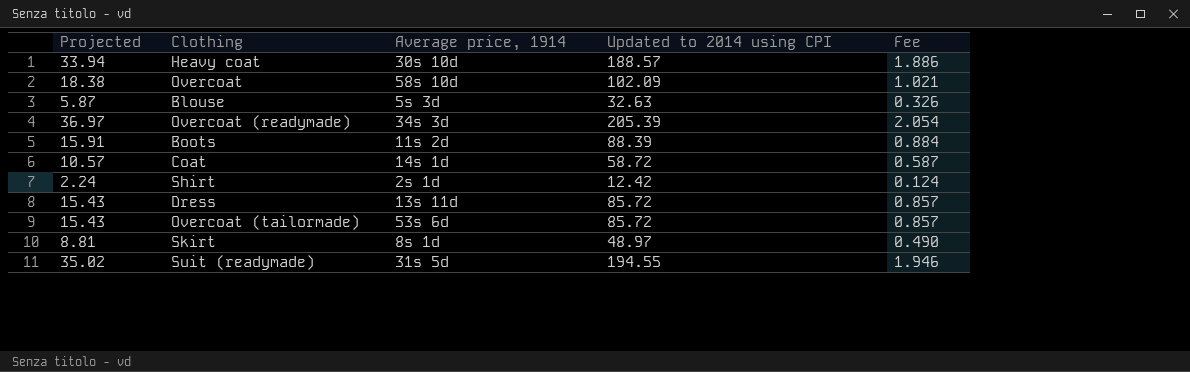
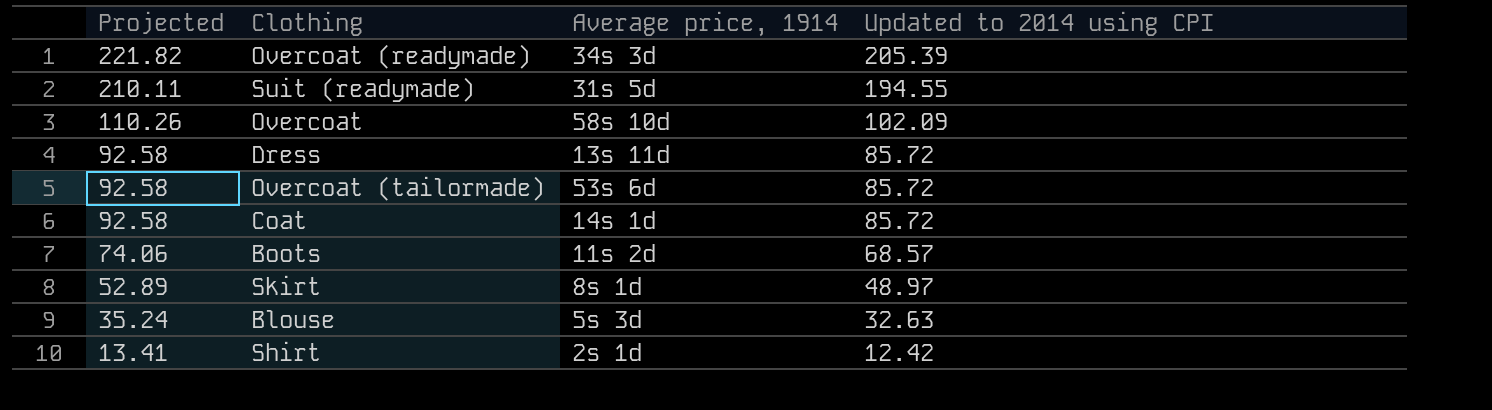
row order: none -> Projected descending
column Fee | formula: [Updated to 2014 using CPI] * 0.01 -> none
column Projected | formula: [Updated to 2014 using CPI] * 0.18 -> [Updated to 2014 using CPI] * 1.08
row Heavy coat: 33.94 | 30s 10d | 188.57 | 1.886 -> none
Coat | Updated to 2014 using CPI: 58.72 -> 85.72
Boots | Updated to 2014 using CPI: 88.39 -> 68.57

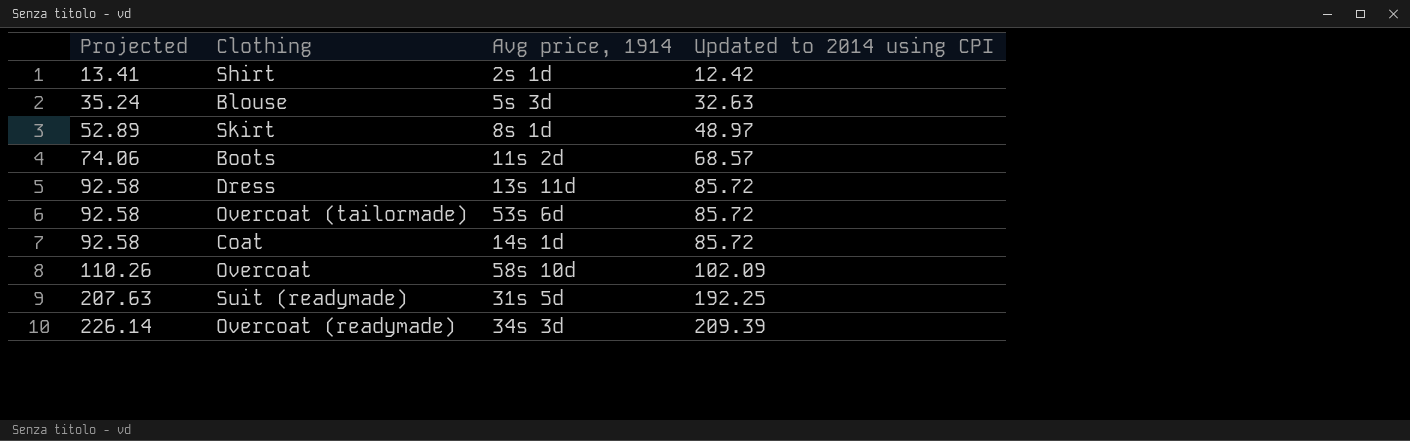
row order: Projected descending -> Projected ascending
column name: Average price, 1914 -> Avg price, 1914
Suit (readymade) | Projected: 210.11 -> 207.63
Suit (readymade) | Updated to 2014 using CPI: 194.55 -> 192.25
Overcoat (readymade) | Projected: 221.82 -> 226.14
Overcoat (readymade) | Updated to 2014 using CPI: 205.39 -> 209.39

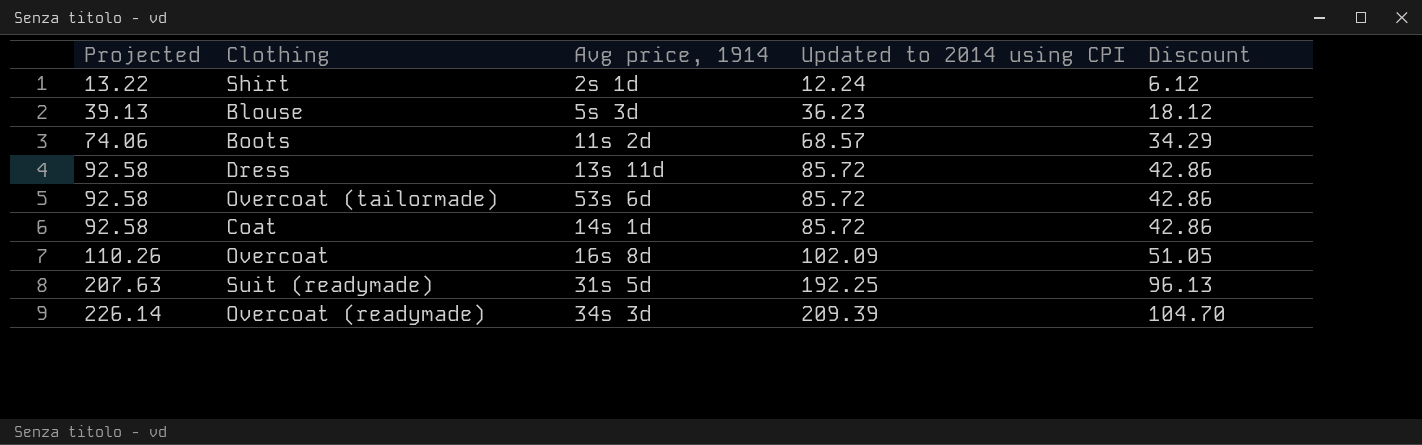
column Discount | formula: none -> [Updated to 2014 using CPI] * 0.5
row Skirt: 52.89 | 8s 1d | 48.97 -> none
Shirt | Projected: 13.41 -> 13.22
Shirt | Updated to 2014 using CPI: 12.42 -> 12.24
Blouse | Projected: 35.24 -> 39.13
Blouse | Updated to 2014 using CPI: 32.63 -> 36.23
Overcoat | Avg price, 1914: 58s 10d -> 16s 8d

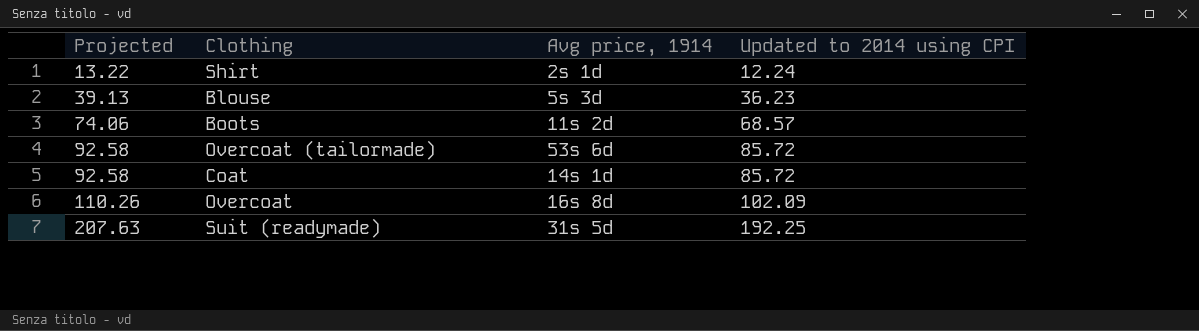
column Discount | formula: [Updated to 2014 using CPI] * 0.5 -> none
row Dress: 92.58 | 13s 11d | 85.72 | 42.86 -> none
row Overcoat (readymade): 226.14 | 34s 3d | 209.39 | 104.70 -> none

